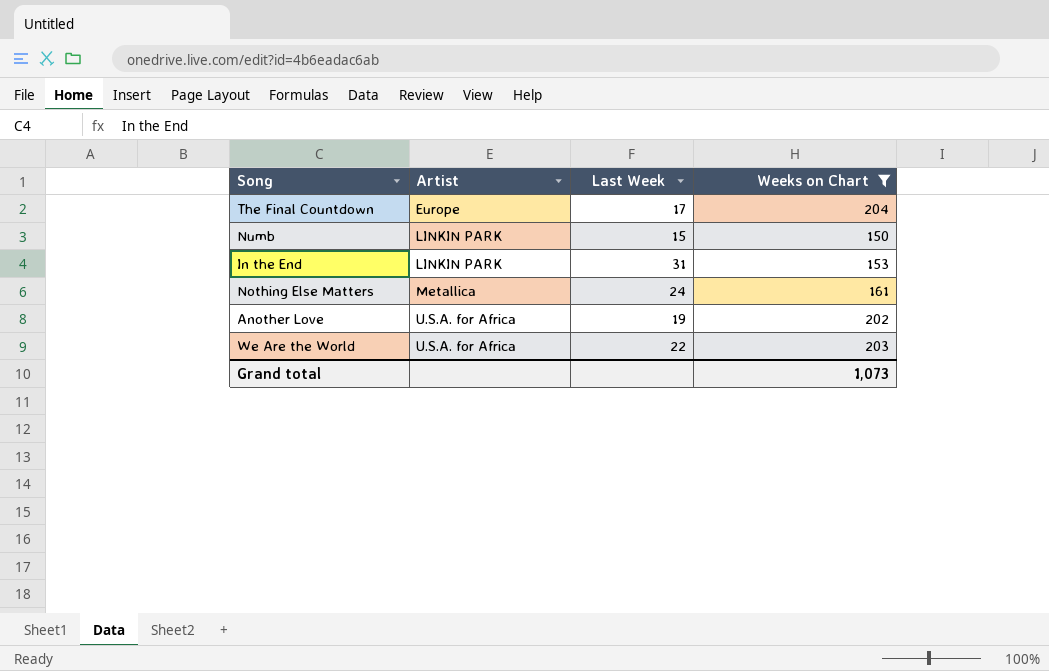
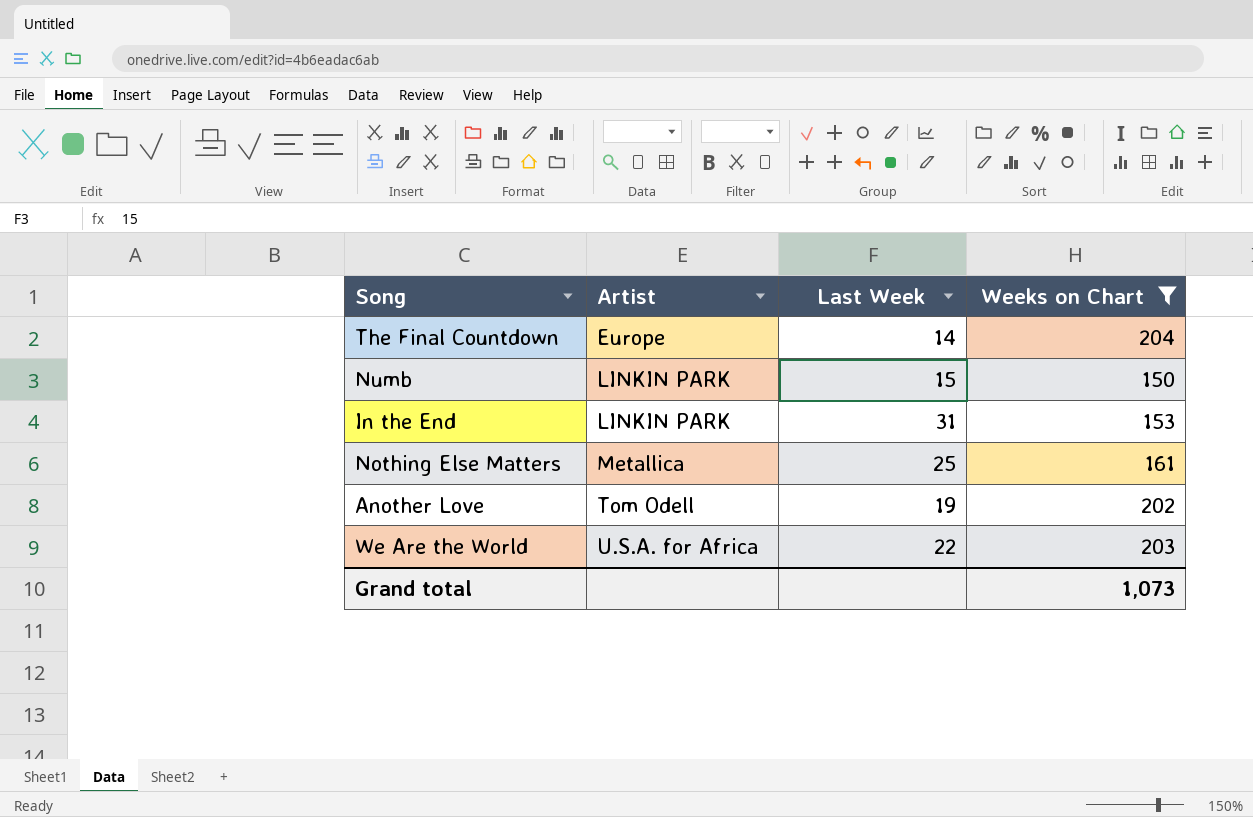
The Final Countdown | Last Week: 17 -> 14
Nothing Else Matters | Last Week: 24 -> 25
Another Love | Artist: U.S.A. for Africa -> Tom Odell

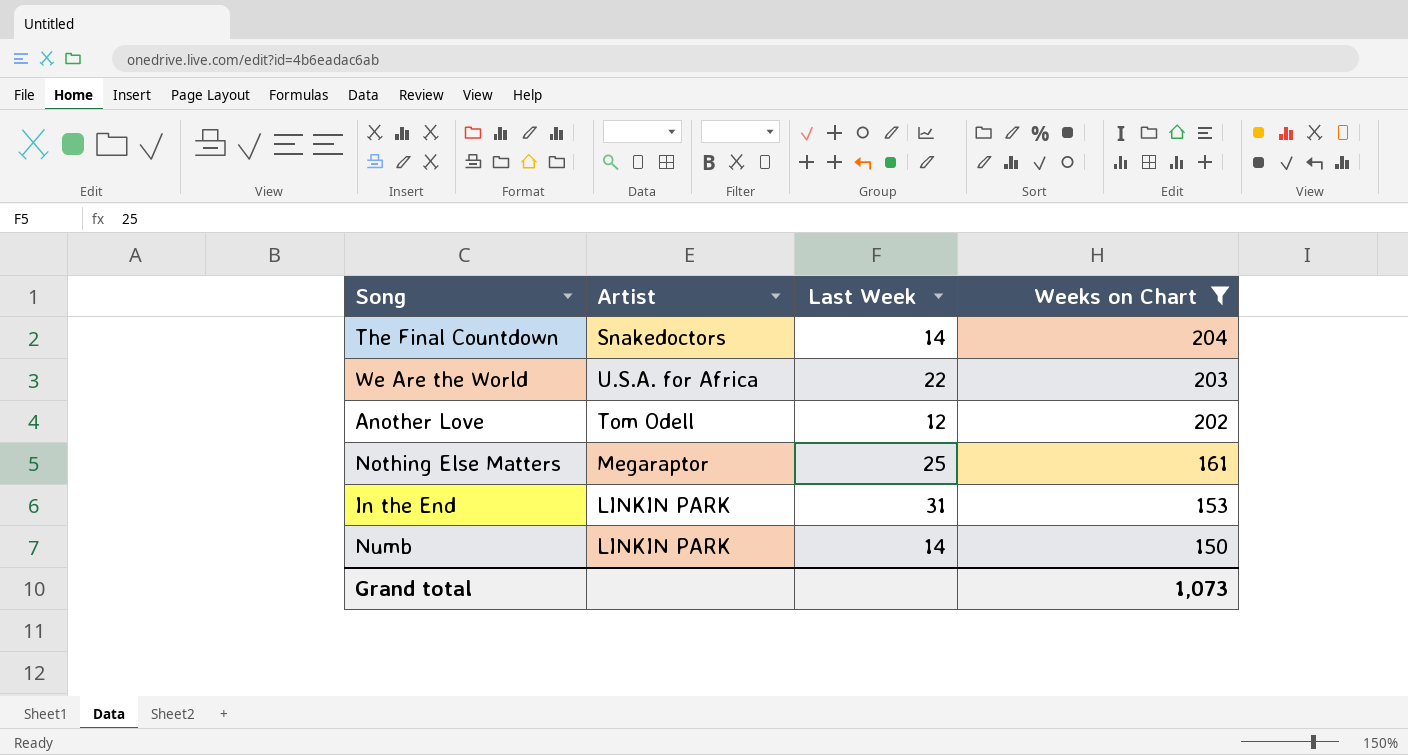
row order: Artist ascending -> Weeks on Chart descending
The Final Countdown | Artist: Europe -> Snakedoctors
Another Love | Last Week: 19 -> 12
Nothing Else Matters | Artist: Metallica -> Megaraptor
Numb | Last Week: 15 -> 14

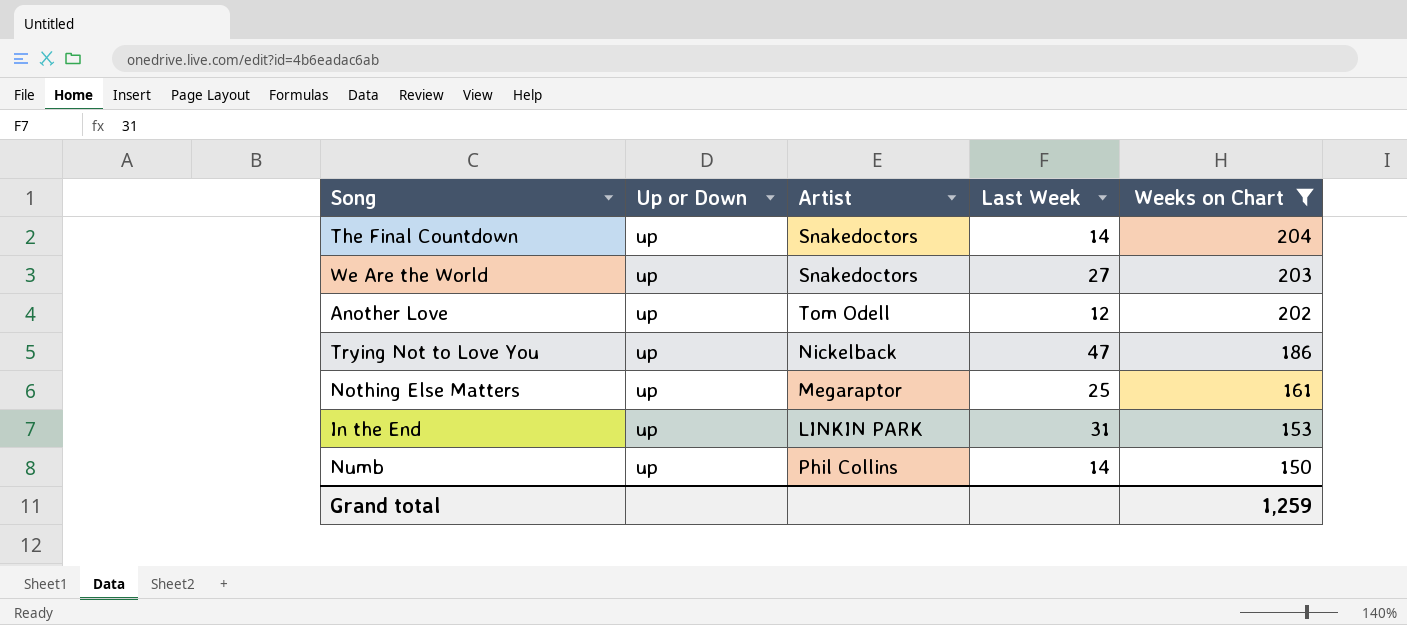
column Up or Down | position: none -> 2
We Are the World | Artist: U.S.A. for Africa -> Snakedoctors
We Are the World | Last Week: 22 -> 27
row Trying Not to Love You: none -> up | Nickelback | 47 | 186
Numb | Artist: LINKIN PARK -> Phil Collins
Grand total | Weeks on Chart: 1,073 -> 1,259

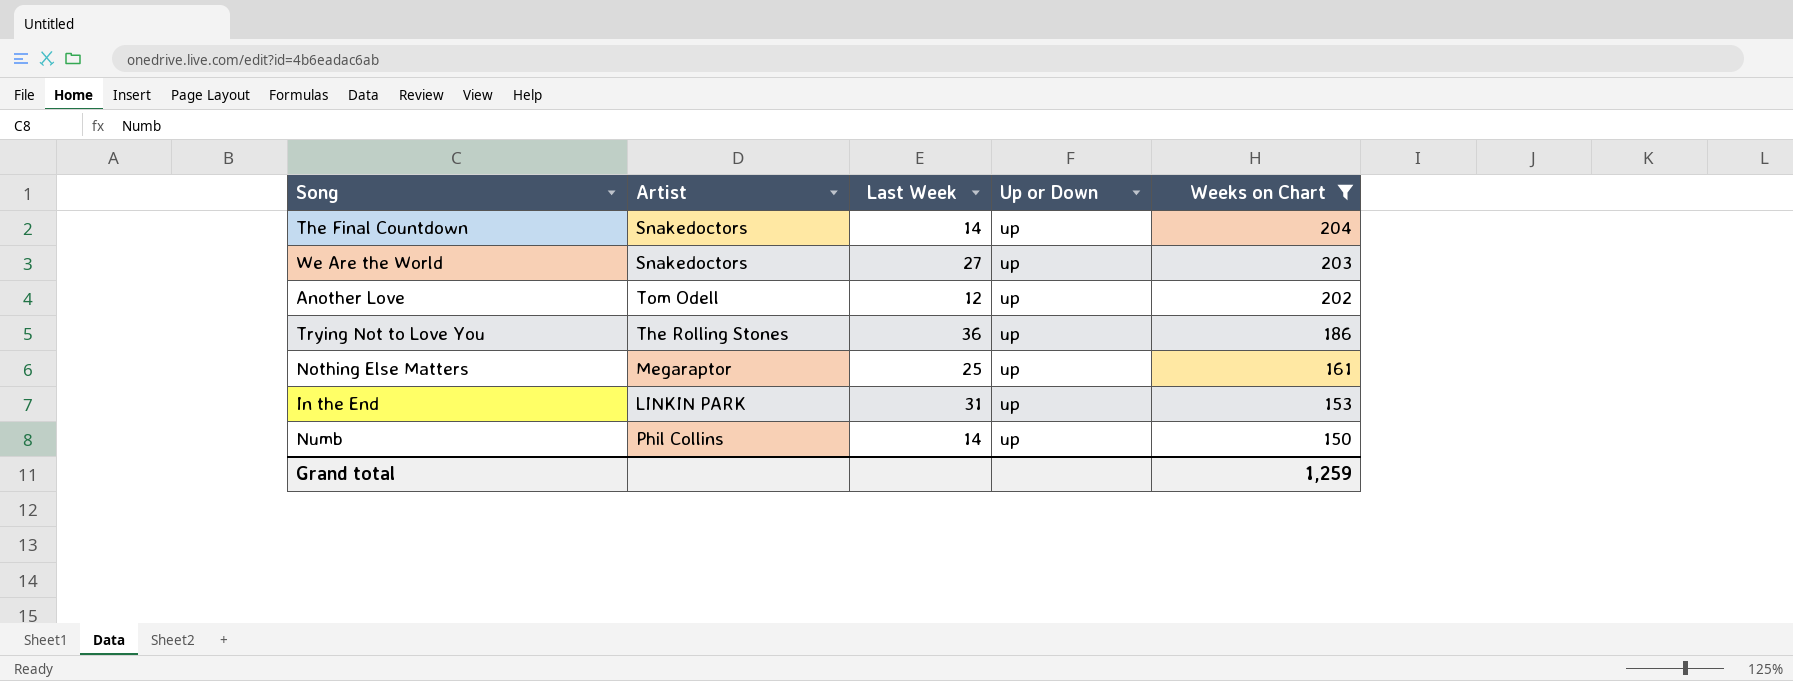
column Up or Down | position: 2 -> 4
Trying Not to Love You | Artist: Nickelback -> The Rolling Stones
Trying Not to Love You | Last Week: 47 -> 36

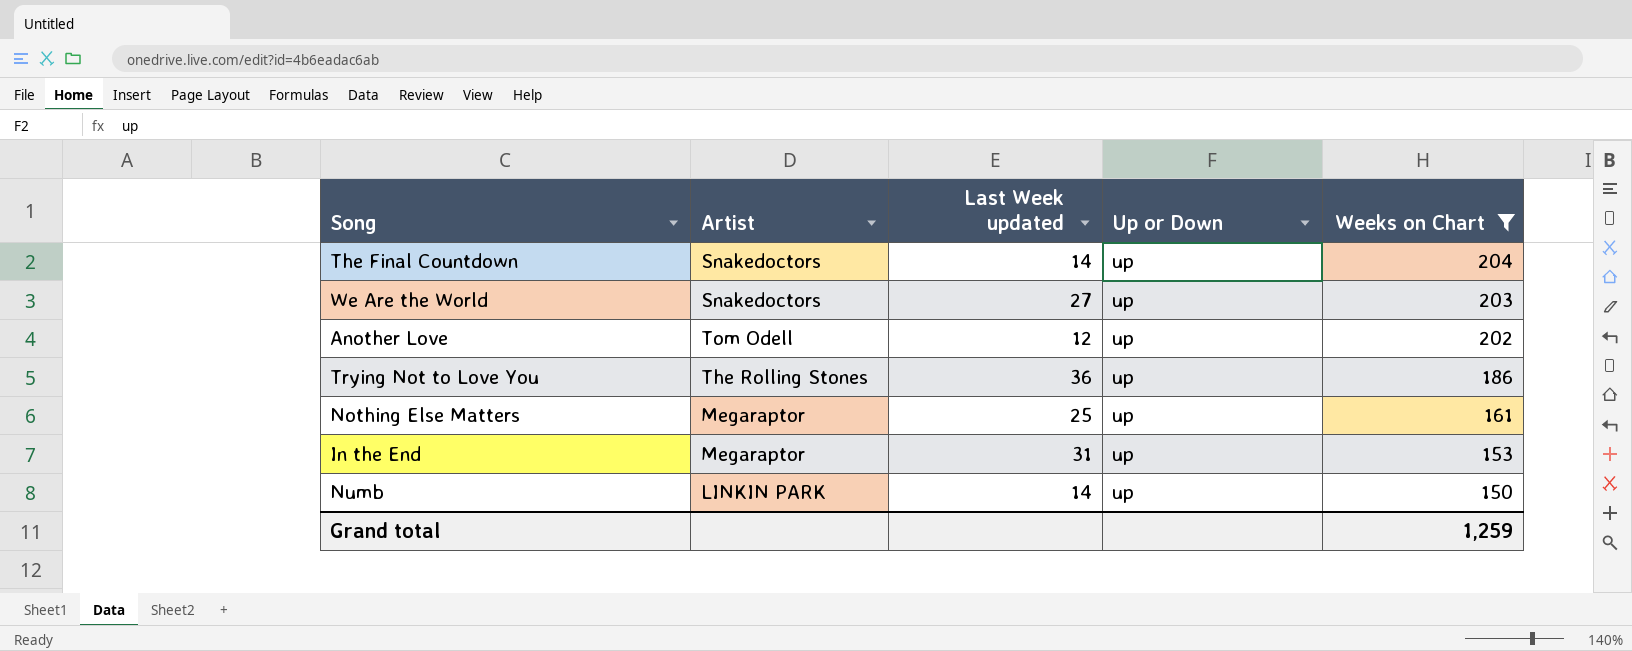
column name: Last Week -> Last Week updated
In the End | Artist: LINKIN PARK -> Megaraptor
Numb | Artist: Phil Collins -> LINKIN PARK

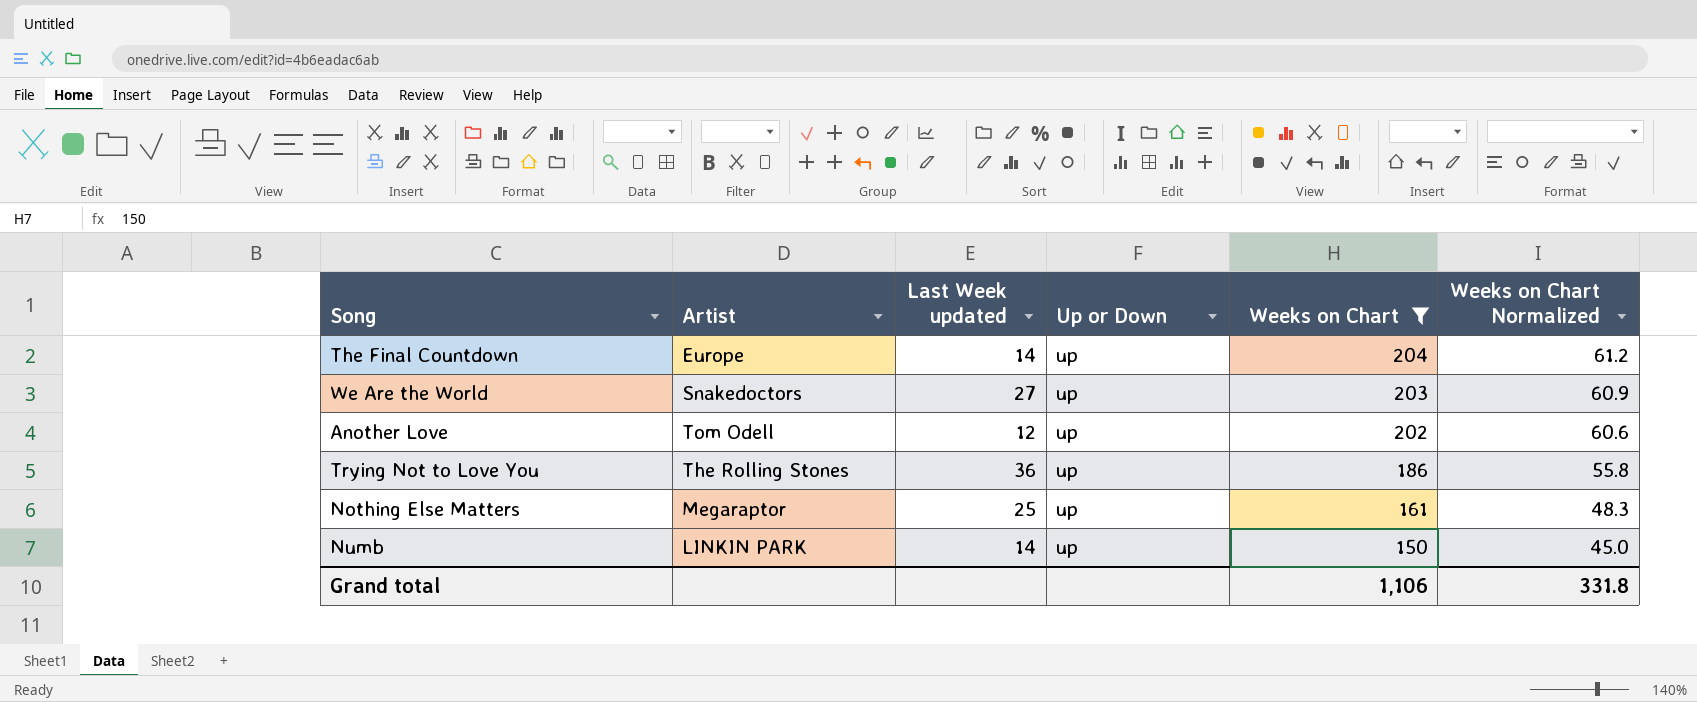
column Weeks on Chart Normalized | formula: none -> [Weeks on Chart] * 0.3
row In the End: Megaraptor | 31 | up | 153 -> none
The Final Countdown | Artist: Snakedoctors -> Europe
Grand total | Weeks on Chart: 1,259 -> 1,106

